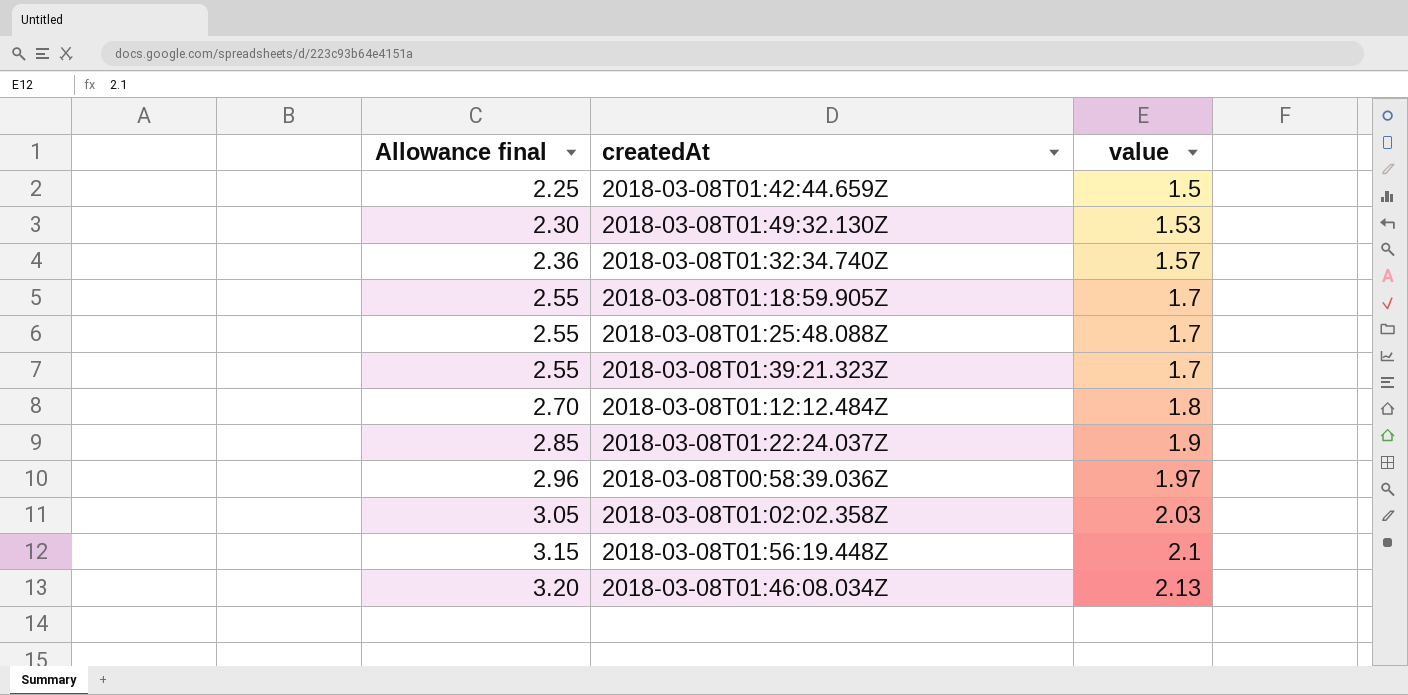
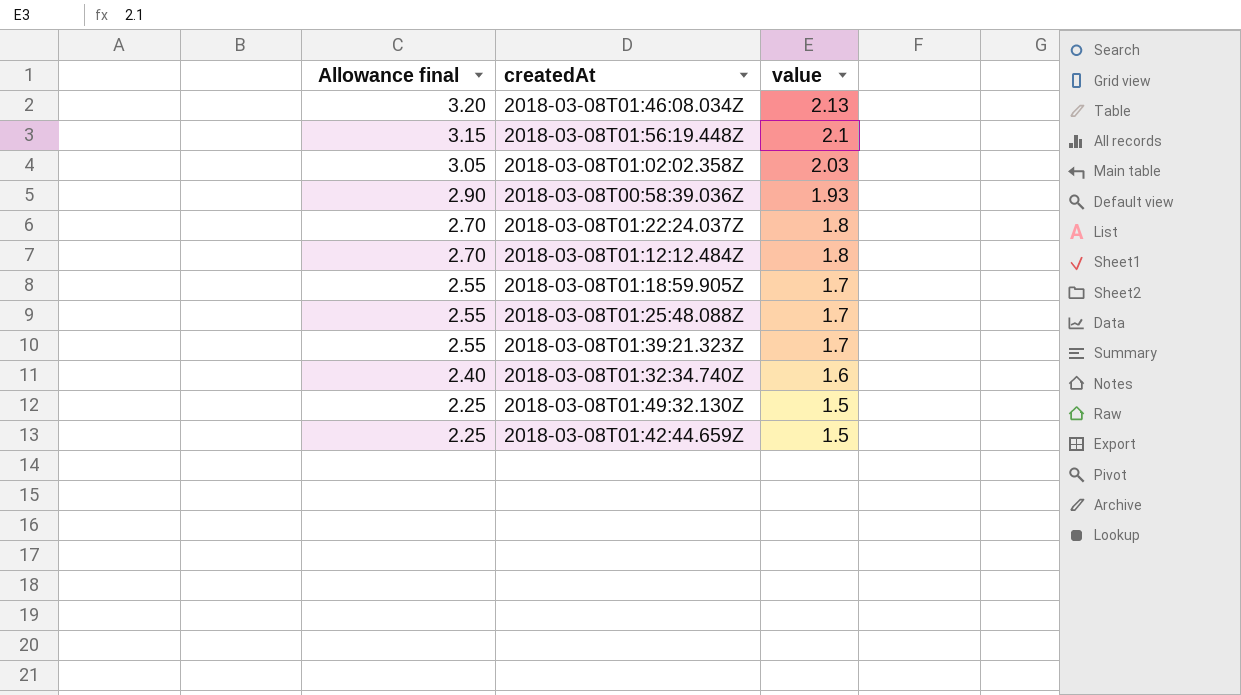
row order: Allowance final ascending -> Allowance final descending
2018-03-08T00:58:39.036Z | Allowance final: 2.96 -> 2.90
2018-03-08T00:58:39.036Z | value: 1.97 -> 1.93
2018-03-08T01:22:24.037Z | Allowance final: 2.85 -> 2.70
2018-03-08T01:22:24.037Z | value: 1.9 -> 1.8
2018-03-08T01:32:34.740Z | Allowance final: 2.36 -> 2.40
2018-03-08T01:32:34.740Z | value: 1.57 -> 1.6
2018-03-08T01:49:32.130Z | Allowance final: 2.30 -> 2.25
2018-03-08T01:49:32.130Z | value: 1.53 -> 1.5

